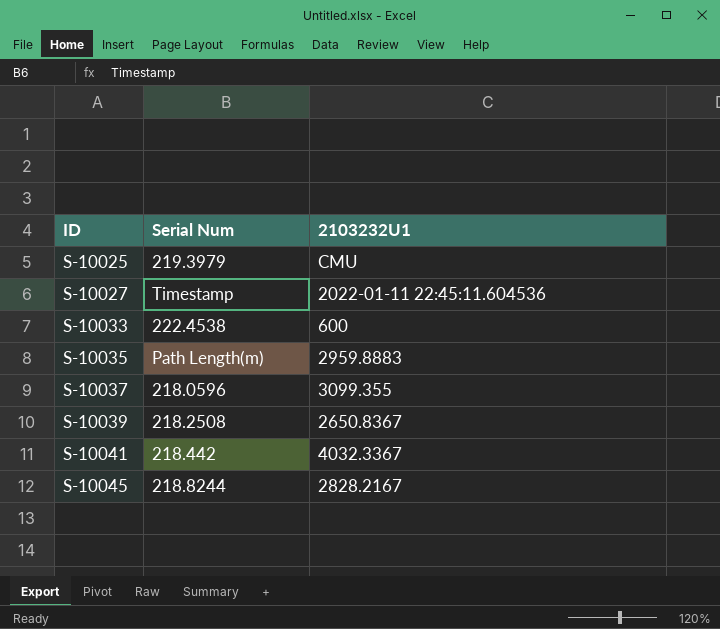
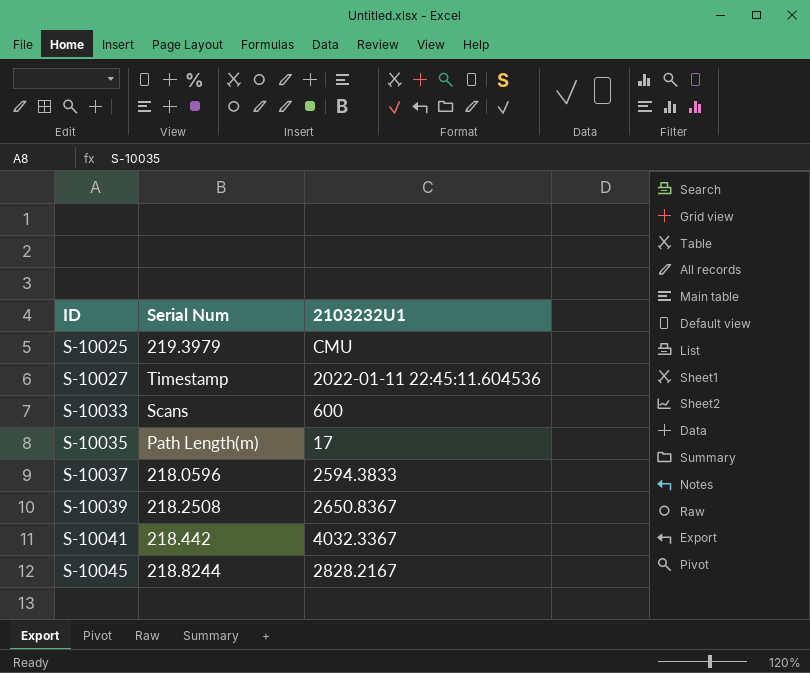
S-10033 | Serial Num: 222.4538 -> Scans
S-10035 | 2103232U1: 2959.8883 -> 17
S-10037 | 2103232U1: 3099.355 -> 2594.3833

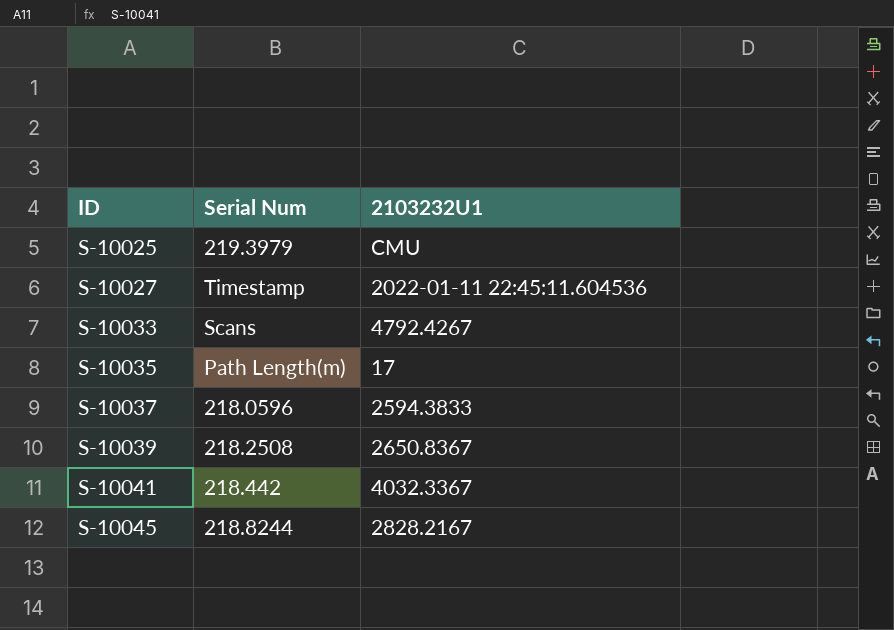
S-10033 | 2103232U1: 600 -> 4792.4267

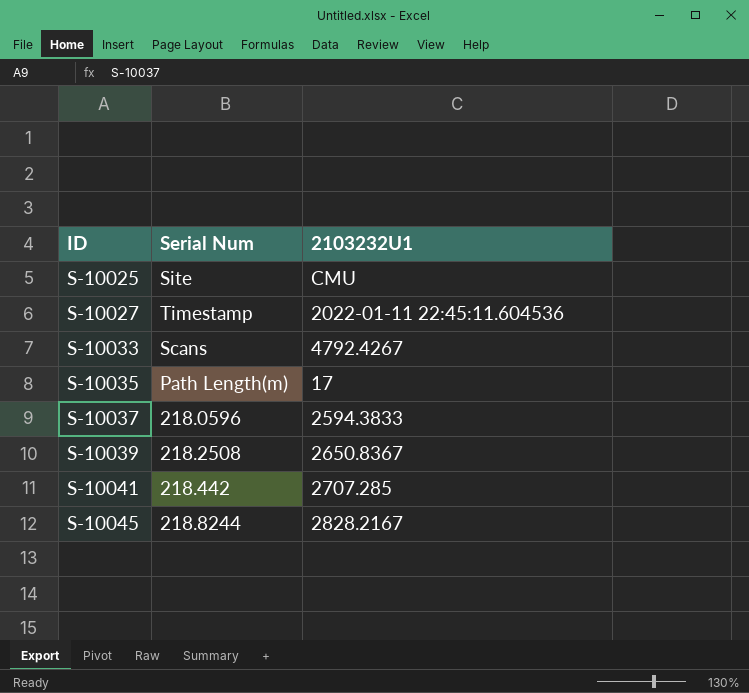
S-10025 | Serial Num: 219.3979 -> Site
S-10041 | 2103232U1: 4032.3367 -> 2707.285

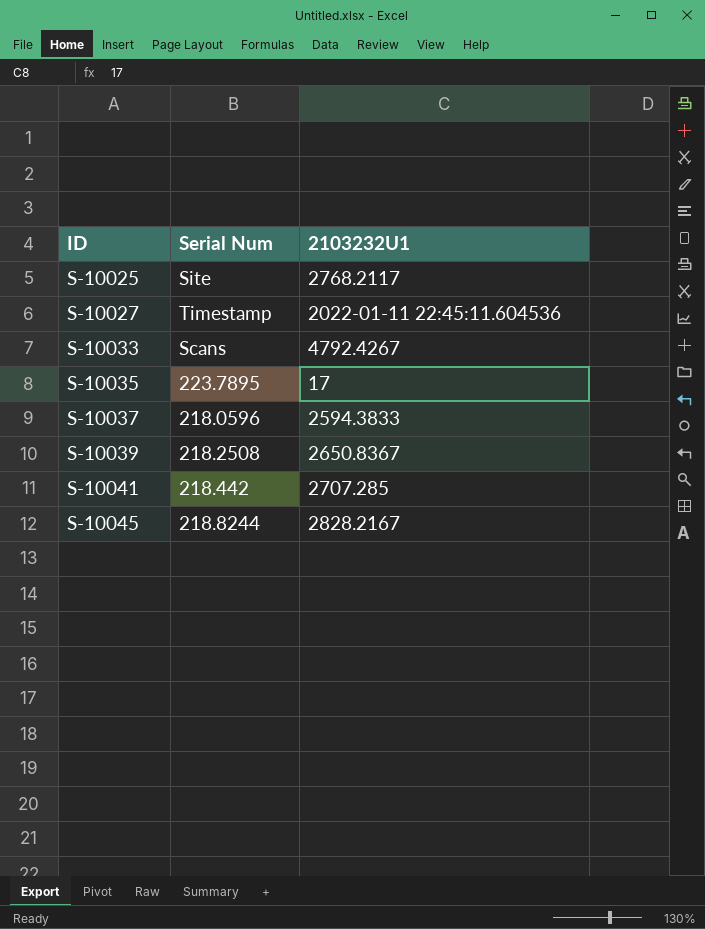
S-10025 | 2103232U1: CMU -> 2768.2117
S-10035 | Serial Num: Path Length(m) -> 223.7895

